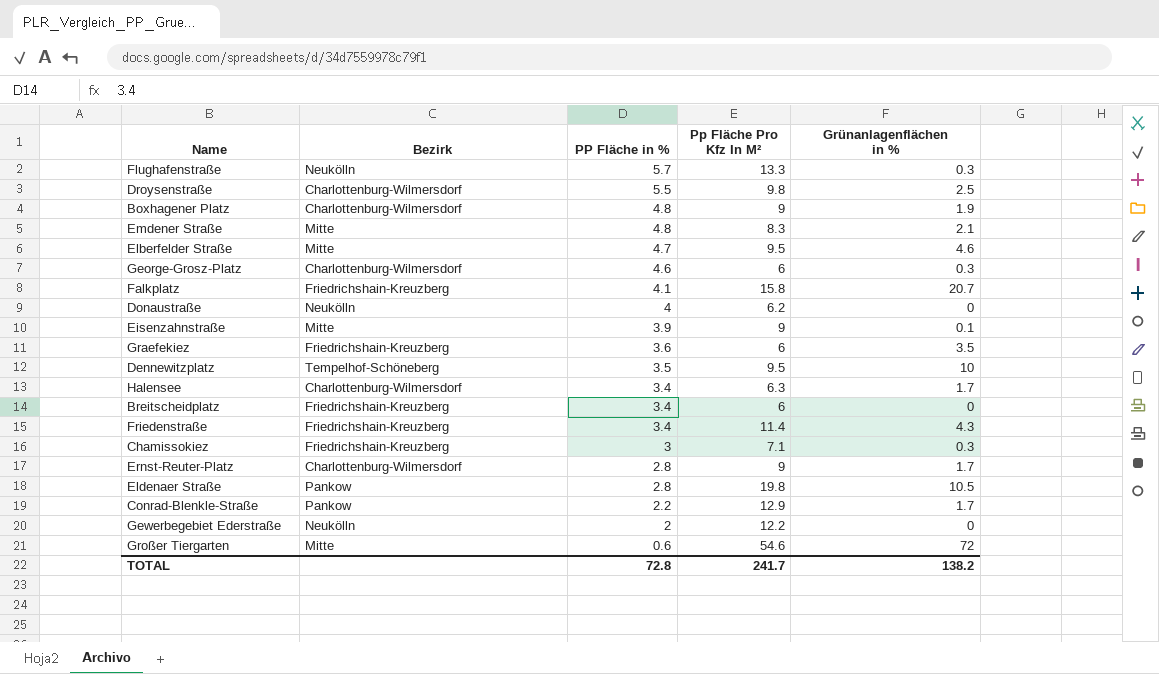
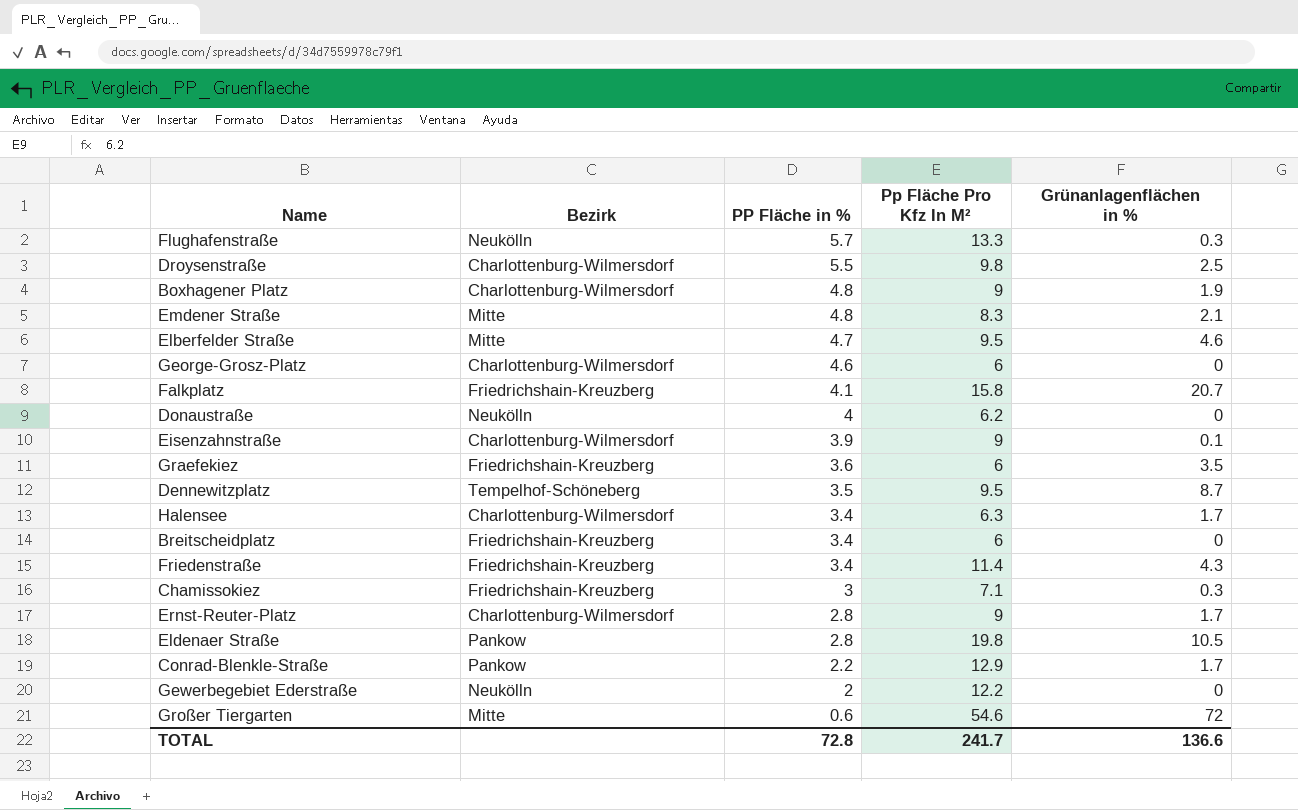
George-Grosz-Platz | Grünanlagenflächen in %: 0.3 -> 0
Eisenzahnstraße | Bezirk: Mitte -> Charlottenburg-Wilmersdorf
Dennewitzplatz | Grünanlagenflächen in %: 10 -> 8.7
TOTAL | Grünanlagenflächen in %: 138.2 -> 136.6

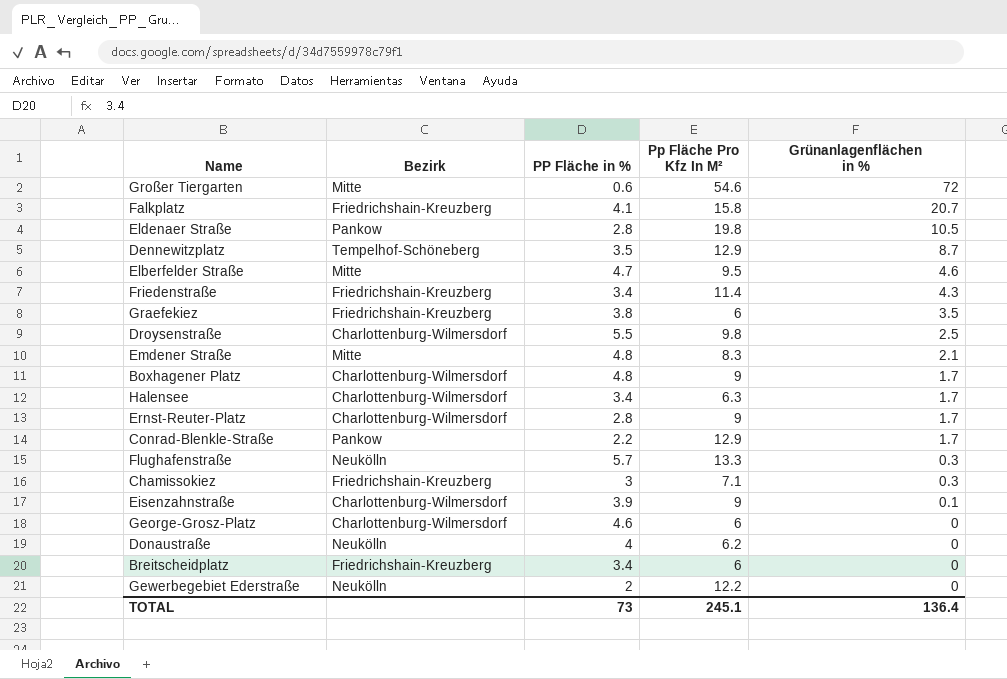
row order: PP Fläche in % descending -> Grünanlagenflächen in % descending
Dennewitzplatz | Pp Fläche Pro Kfz In M²: 9.5 -> 12.9
Graefekiez | PP Fläche in %: 3.6 -> 3.8
Boxhagener Platz | Grünanlagenflächen in %: 1.9 -> 1.7
TOTAL | PP Fläche in %: 72.8 -> 73
TOTAL | Pp Fläche Pro Kfz In M²: 241.7 -> 245.1
TOTAL | Grünanlagenflächen in %: 136.6 -> 136.4

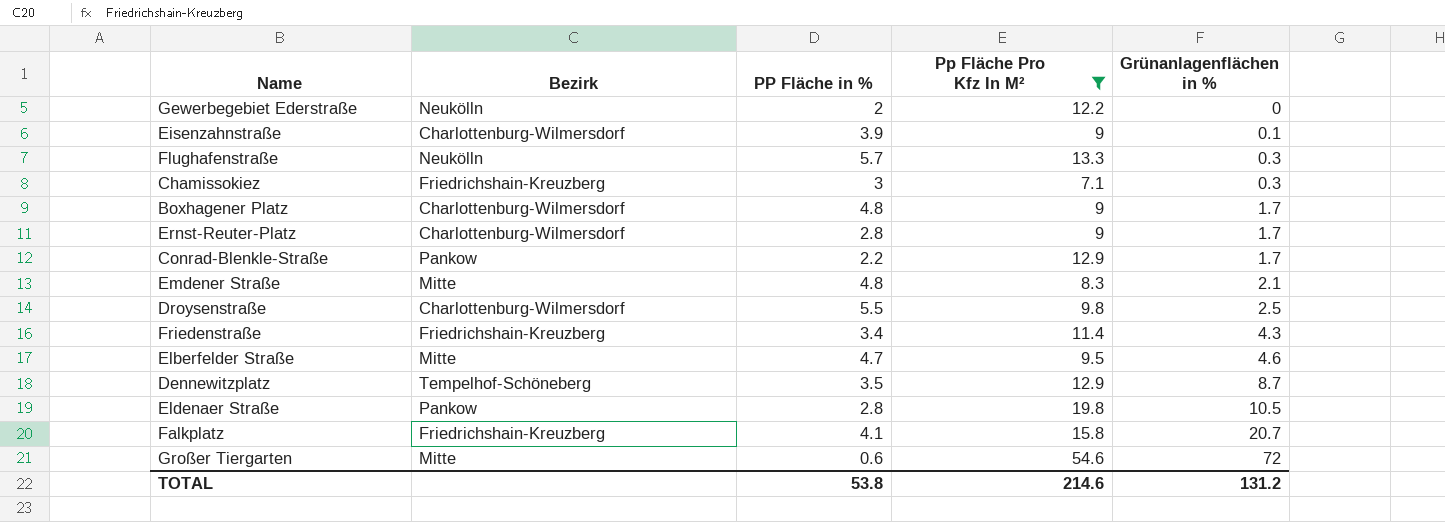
filter: none -> Pp Fläche Pro Kfz In M² >= 7.1
row order: Grünanlagenflächen in % descending -> Grünanlagenflächen in % ascending
TOTAL | PP Fläche in %: 73 -> 53.8
TOTAL | Pp Fläche Pro Kfz In M²: 245.1 -> 214.6
TOTAL | Grünanlagenflächen in %: 136.4 -> 131.2

